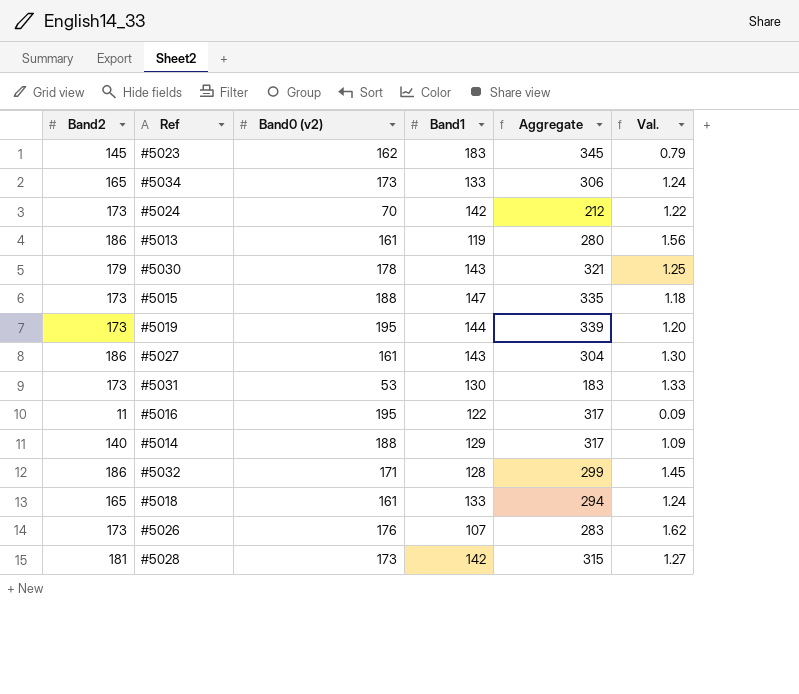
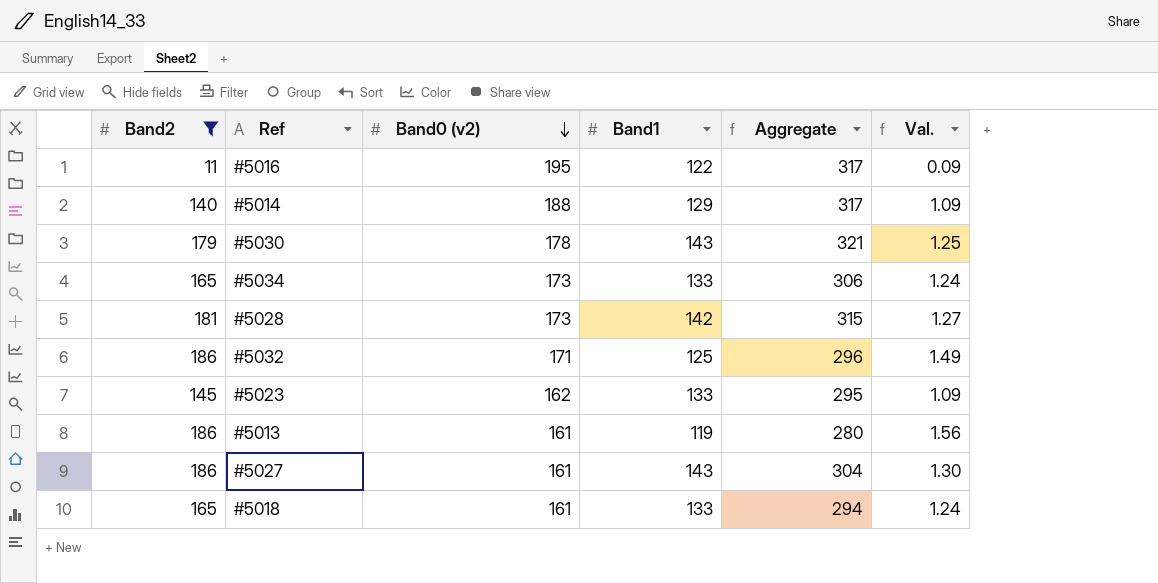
filter: none -> Band2 != 173
row order: none -> Band0 (v2) descending
#5032 | Band1: 128 -> 125
#5032 | Aggregate: 299 -> 296
#5032 | Val.: 1.45 -> 1.49
#5023 | Band1: 183 -> 133
#5023 | Aggregate: 345 -> 295
#5023 | Val.: 0.79 -> 1.09

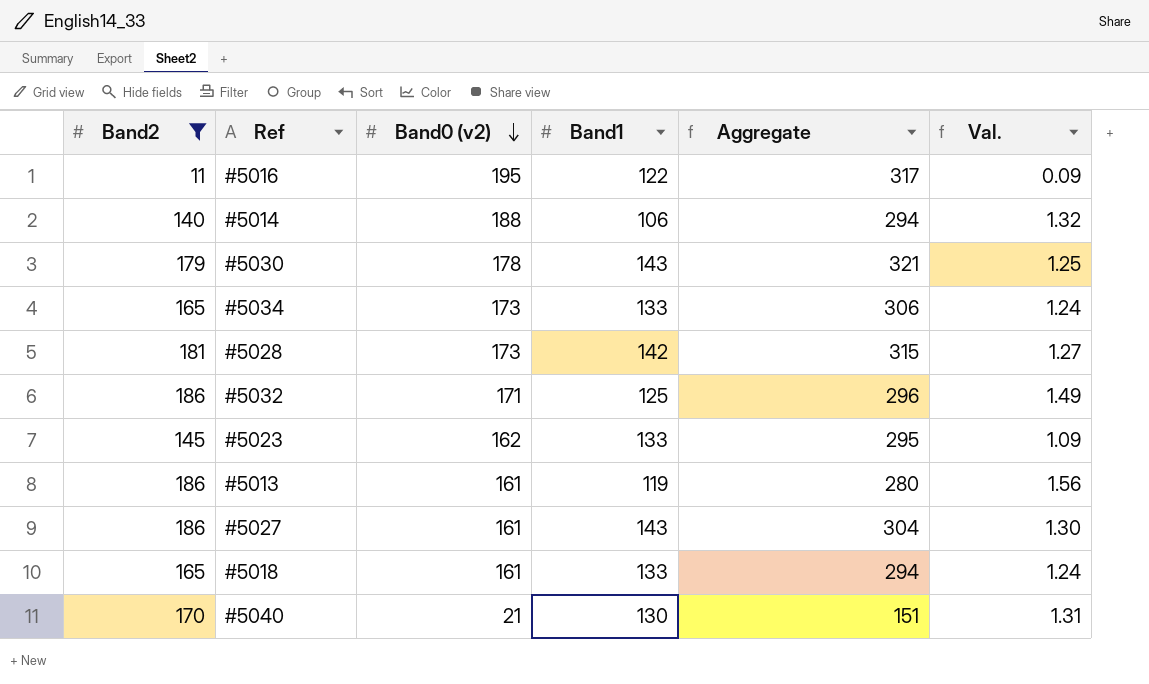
#5014 | Band1: 129 -> 106
#5014 | Aggregate: 317 -> 294
#5014 | Val.: 1.09 -> 1.32
row #5040: none -> 170 | 21 | 130 | 151 | 1.31

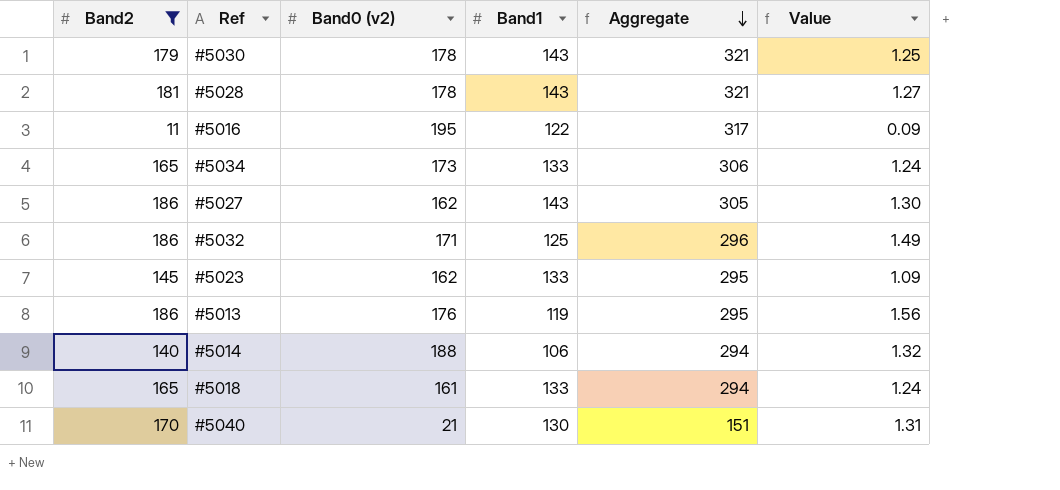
row order: Band0 (v2) descending -> Aggregate descending
column name: Val. -> Value
#5028 | Band0 (v2): 173 -> 178
#5028 | Band1: 142 -> 143
#5028 | Aggregate: 315 -> 321
#5027 | Band0 (v2): 161 -> 162
#5027 | Aggregate: 304 -> 305
#5013 | Band0 (v2): 161 -> 176
#5013 | Aggregate: 280 -> 295

